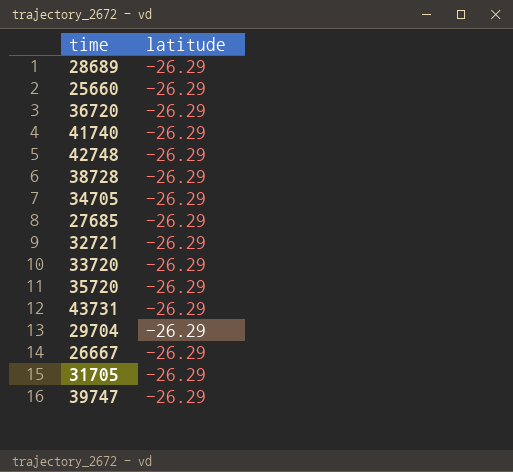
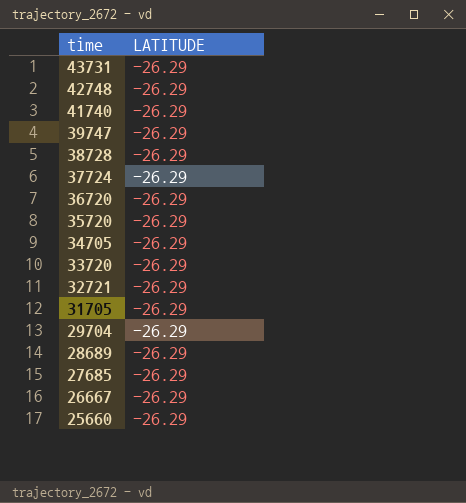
row order: none -> time descending
column name: latitude -> LATITUDE
row 37724: none -> -26.29

